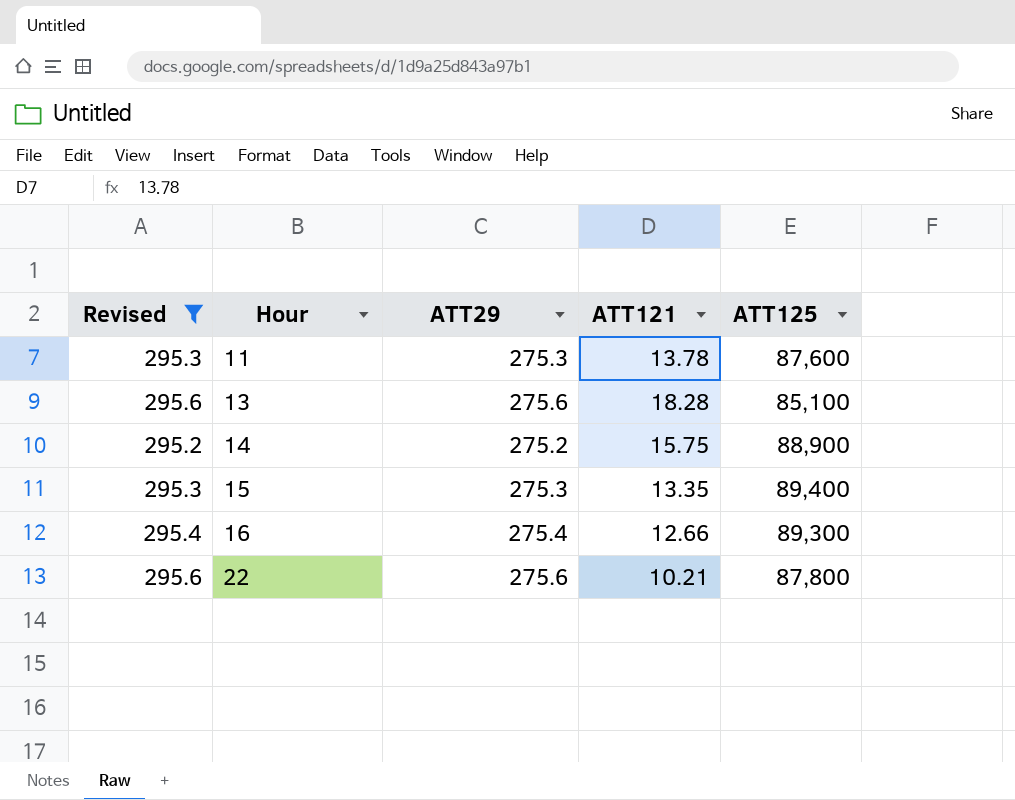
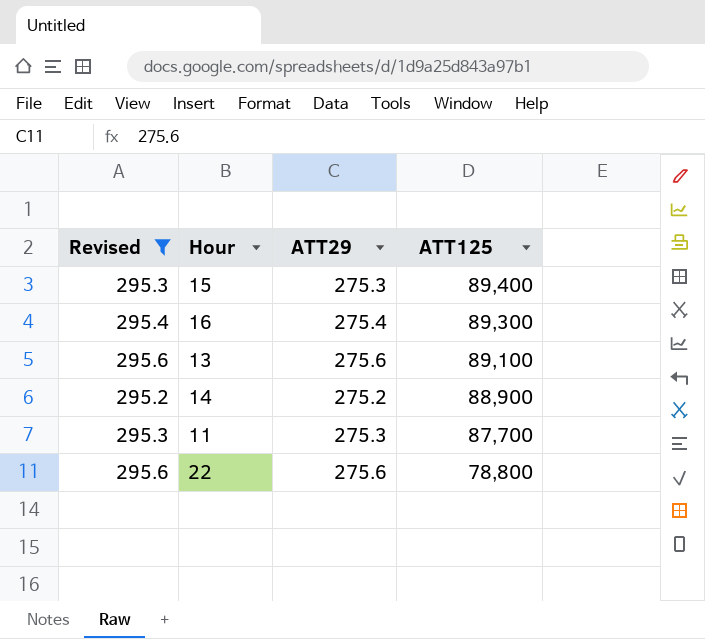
row order: Hour ascending -> ATT125 descending
column ATT121 | position: 4 -> none
13 | ATT125: 85,100 -> 89,100
11 | ATT125: 87,600 -> 87,700
22 | ATT125: 87,800 -> 78,800

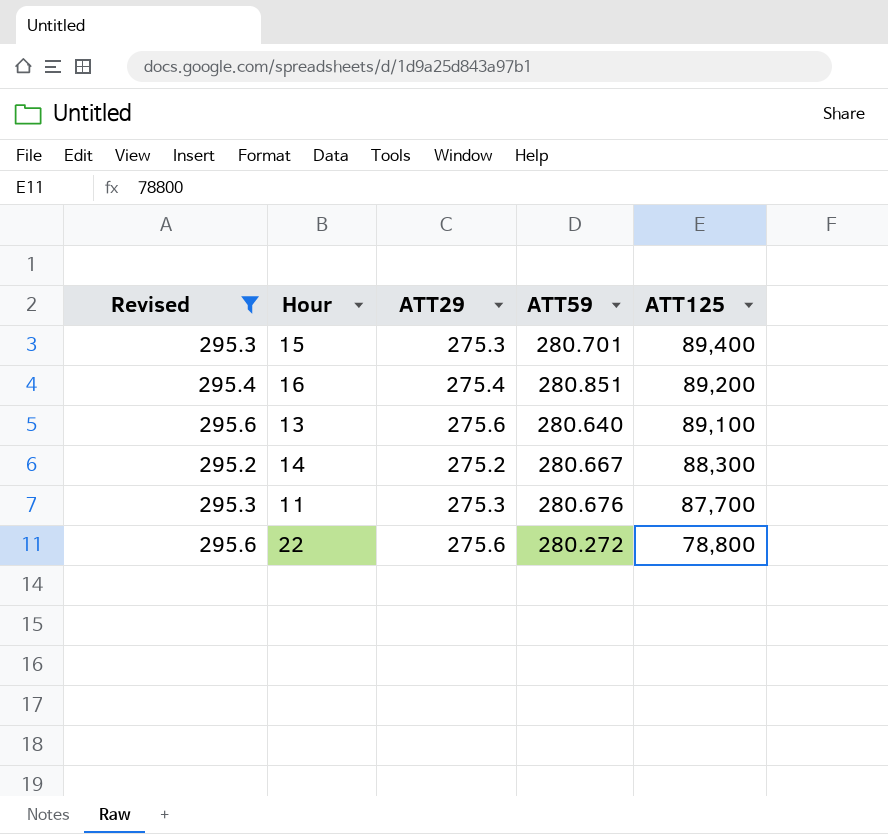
column ATT59 | position: none -> 4
16 | ATT125: 89,300 -> 89,200
14 | ATT125: 88,900 -> 88,300

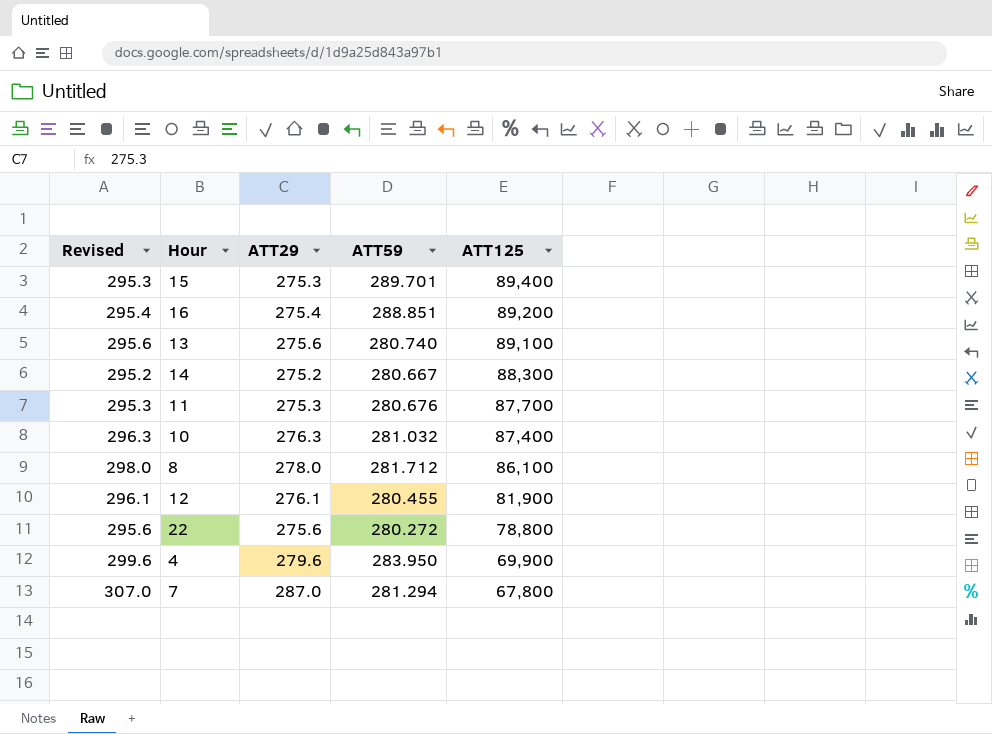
filter: Revised <= 295.6 -> none
15 | ATT59: 280.701 -> 289.701
16 | ATT59: 280.851 -> 288.851
13 | ATT59: 280.640 -> 280.740

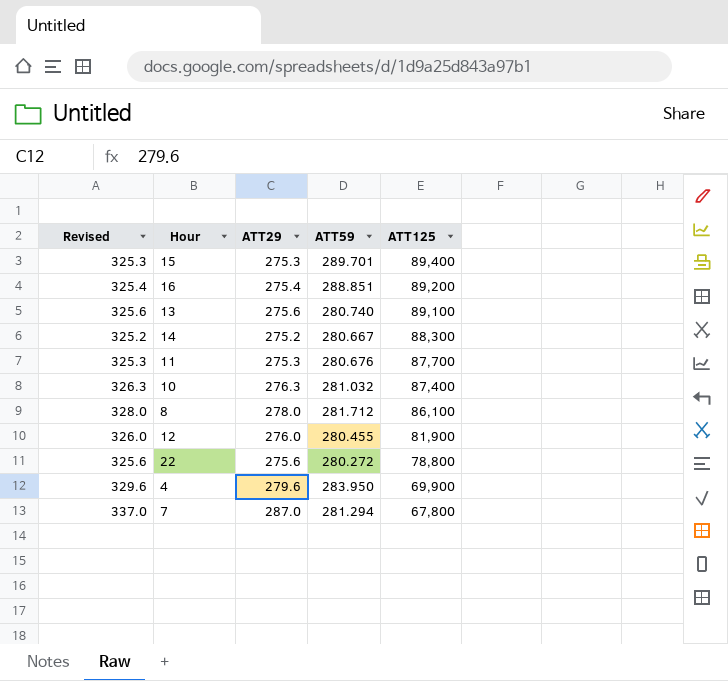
column Revised | formula: [ATT29] + 20 -> [ATT29] + 50
12 | ATT29: 276.1 -> 276.0

